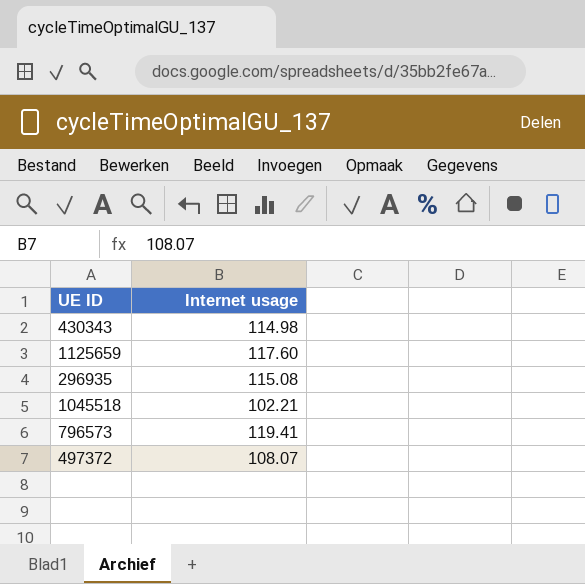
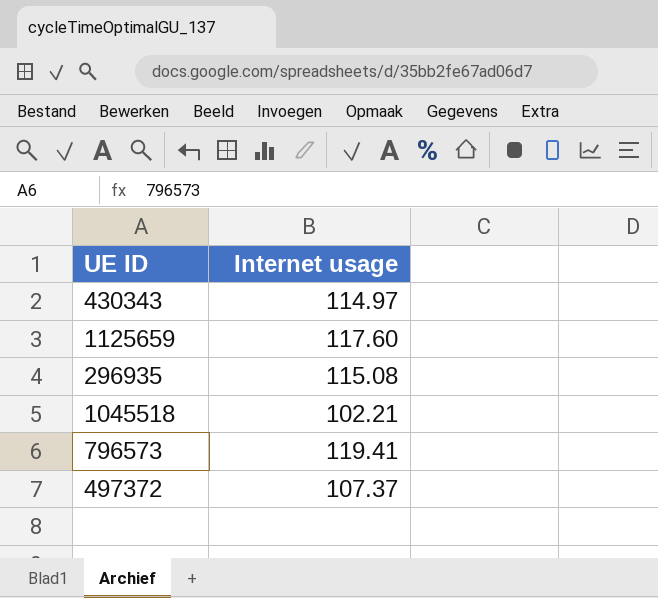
430343 | Internet usage: 114.98 -> 114.97
497372 | Internet usage: 108.07 -> 107.37

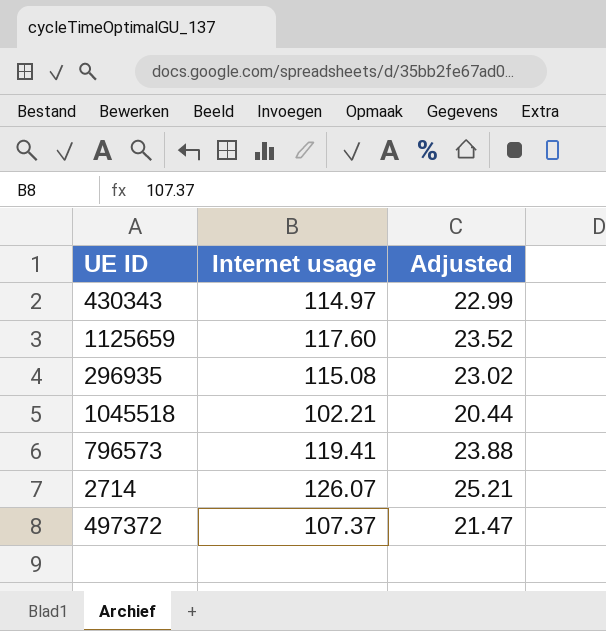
column Adjusted | formula: none -> [Internet usage] * 0.2
row 2714: none -> 126.07 | 25.21

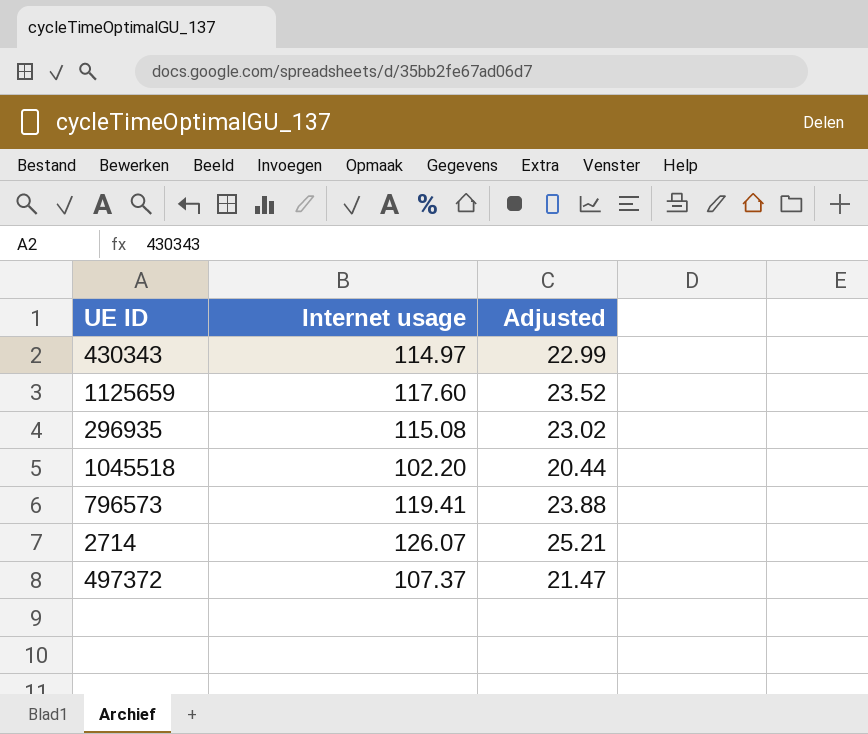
1045518 | Internet usage: 102.21 -> 102.20

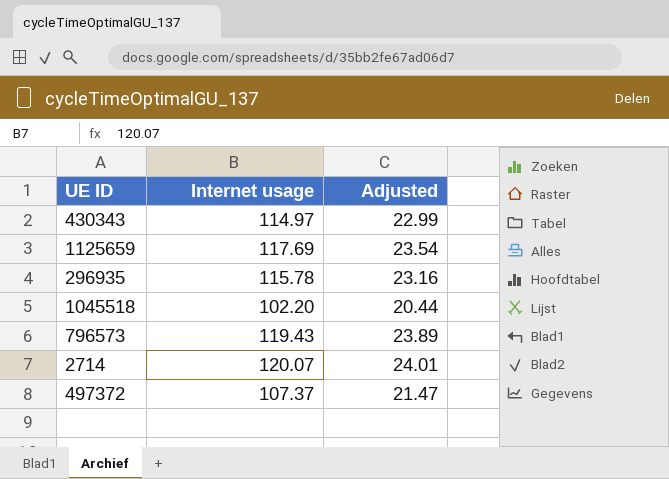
1125659 | Internet usage: 117.60 -> 117.69
1125659 | Adjusted: 23.52 -> 23.54
296935 | Internet usage: 115.08 -> 115.78
296935 | Adjusted: 23.02 -> 23.16
796573 | Internet usage: 119.41 -> 119.43
796573 | Adjusted: 23.88 -> 23.89
2714 | Internet usage: 126.07 -> 120.07
2714 | Adjusted: 25.21 -> 24.01

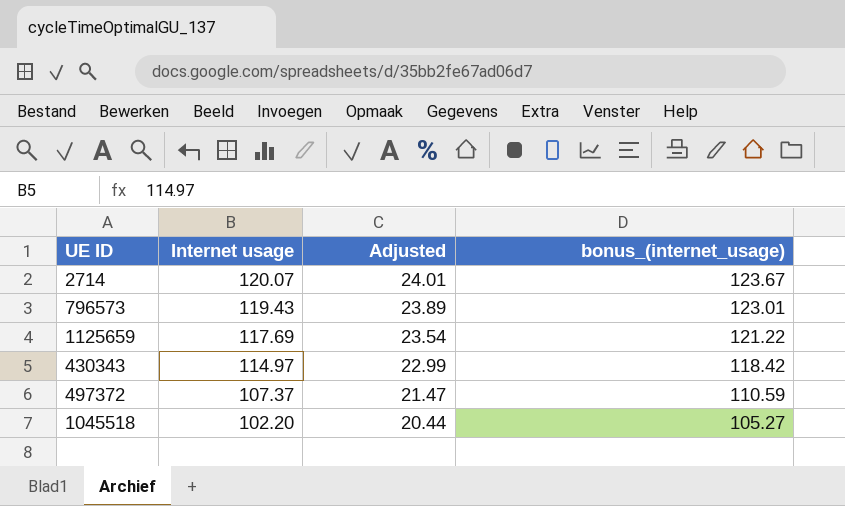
row order: none -> Internet usage descending
column bonus_(internet_usage) | formula: none -> [Internet usage] * 1.03
row 296935: 115.78 | 23.16 -> none

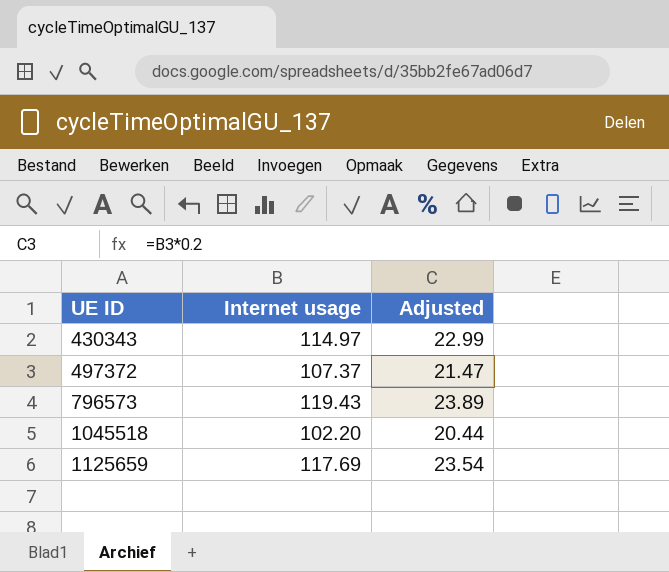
row order: Internet usage descending -> UE ID ascending
column bonus_(internet_usage) | formula: [Internet usage] * 1.03 -> none
row 2714: 120.07 | 24.01 | 123.67 -> none

